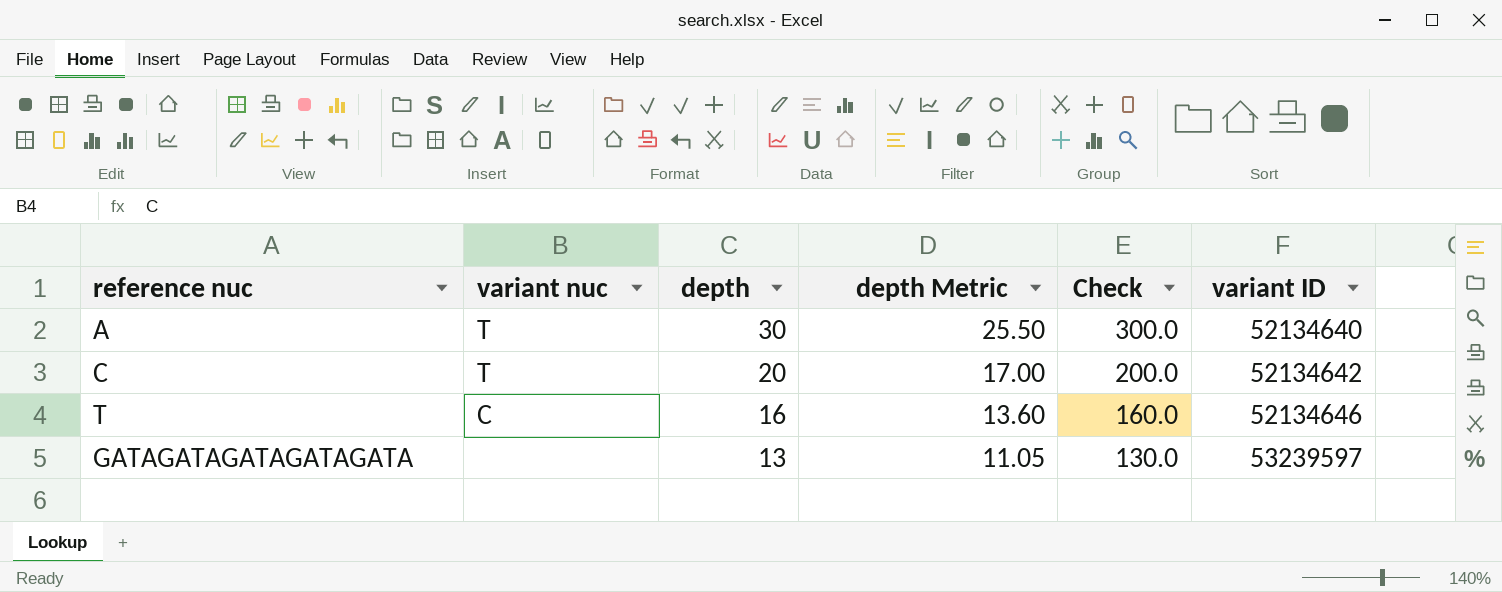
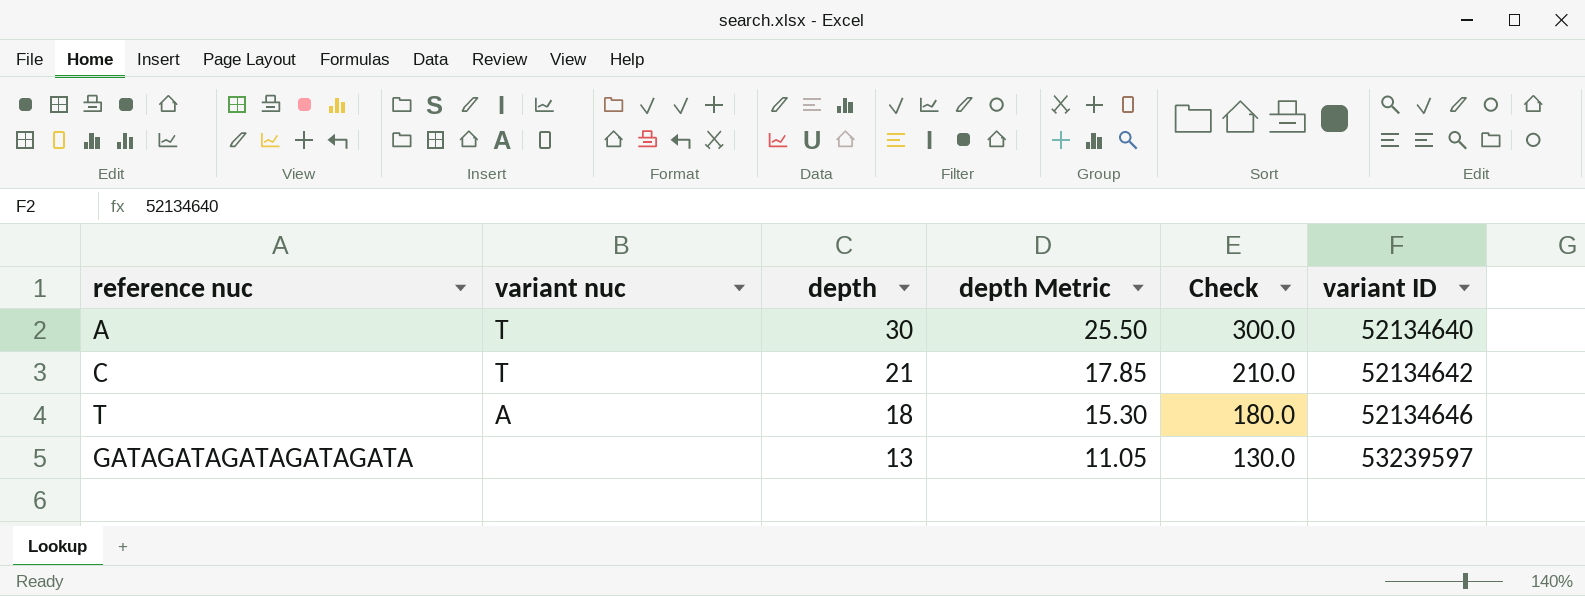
C | depth: 20 -> 21
C | depth Metric: 17.00 -> 17.85
C | Check: 200.0 -> 210.0
T | variant nuc: C -> A
T | depth: 16 -> 18
T | depth Metric: 13.60 -> 15.30
T | Check: 160.0 -> 180.0

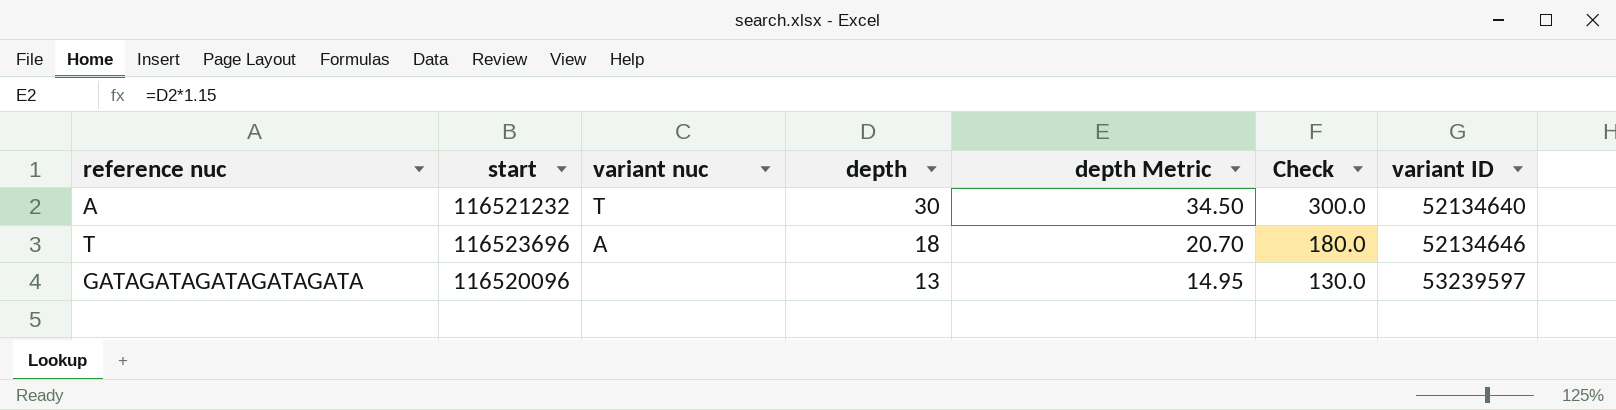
column start | position: none -> 2
column depth Metric | formula: [depth] * 0.85 -> [depth] * 1.15
row C: T | 21 | 17.85 | 210.0 | 52134642 -> none

